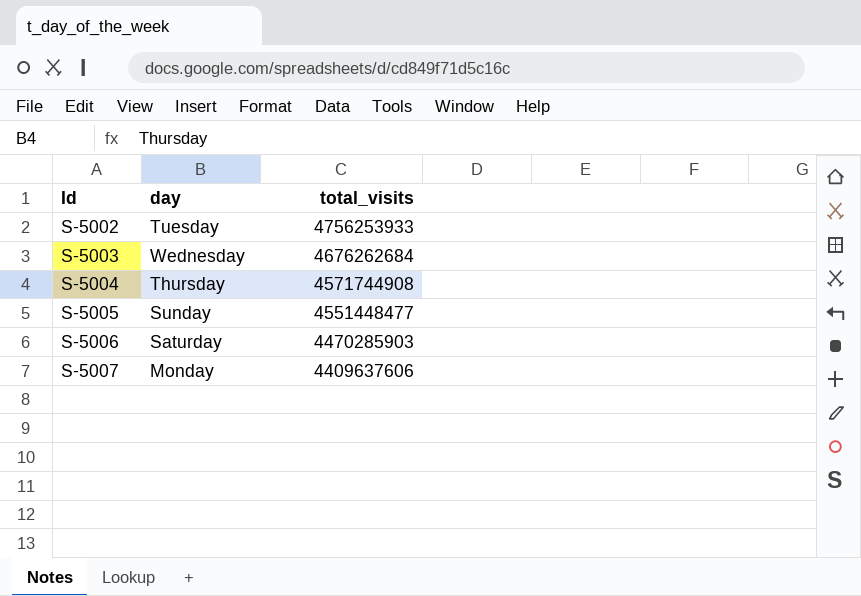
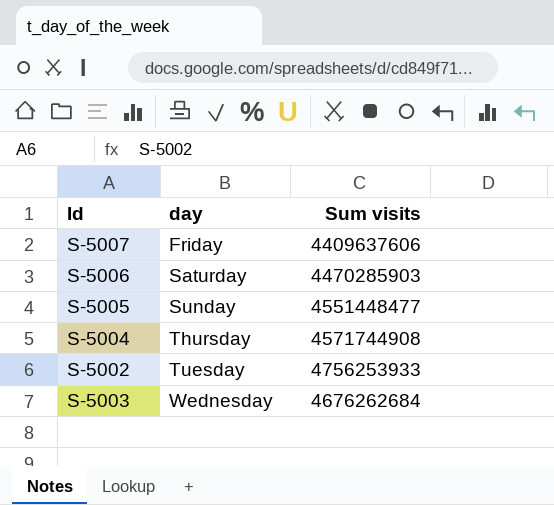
row order: Id ascending -> day ascending
column name: total_visits -> Sum visits
S-5007 | day: Monday -> Friday

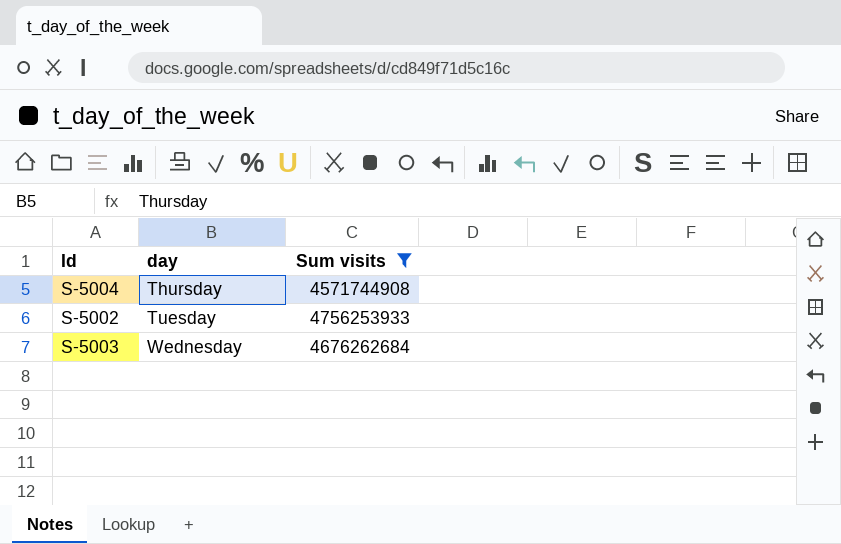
filter: none -> Sum visits >= 4571744908

